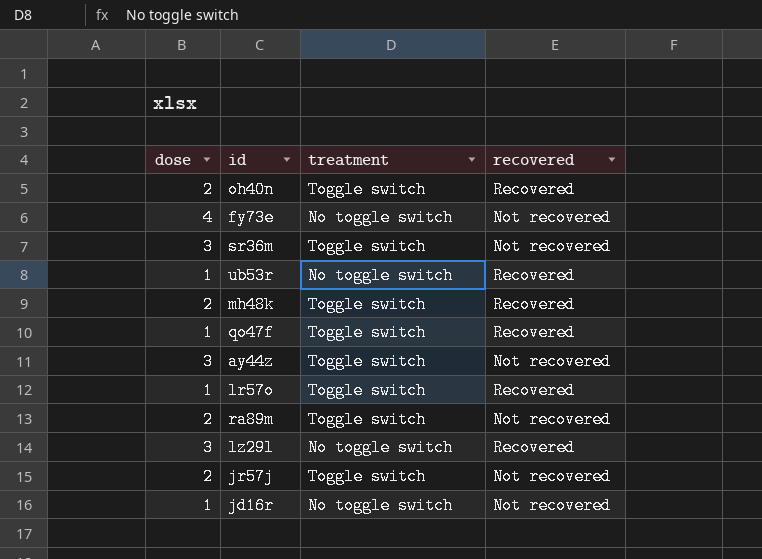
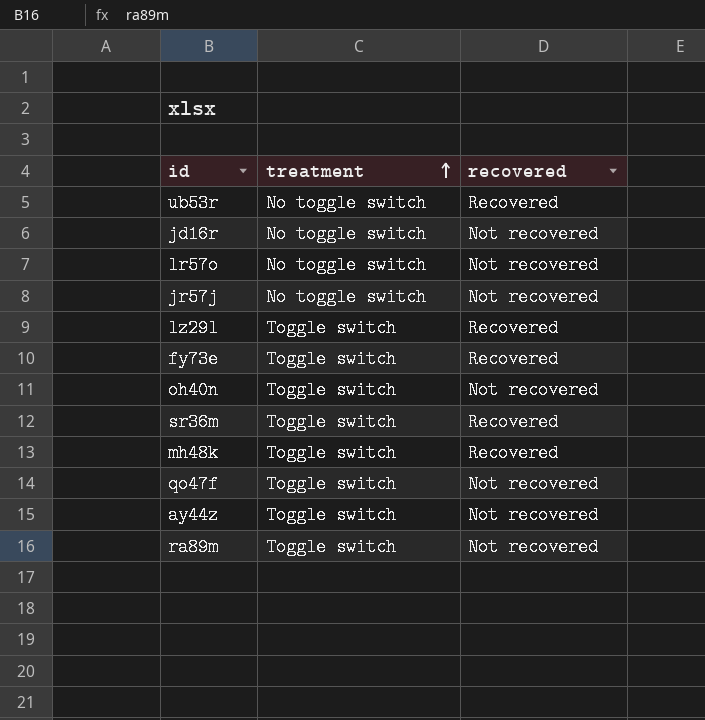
row order: none -> treatment ascending
column dose | position: 1 -> none
lr57o | treatment: Toggle switch -> No toggle switch
lr57o | recovered: Recovered -> Not recovered
jr57j | treatment: Toggle switch -> No toggle switch
lz29l | treatment: No toggle switch -> Toggle switch
fy73e | treatment: No toggle switch -> Toggle switch
fy73e | recovered: Not recovered -> Recovered
oh40n | recovered: Recovered -> Not recovered
sr36m | recovered: Not recovered -> Recovered
qo47f | recovered: Recovered -> Not recovered

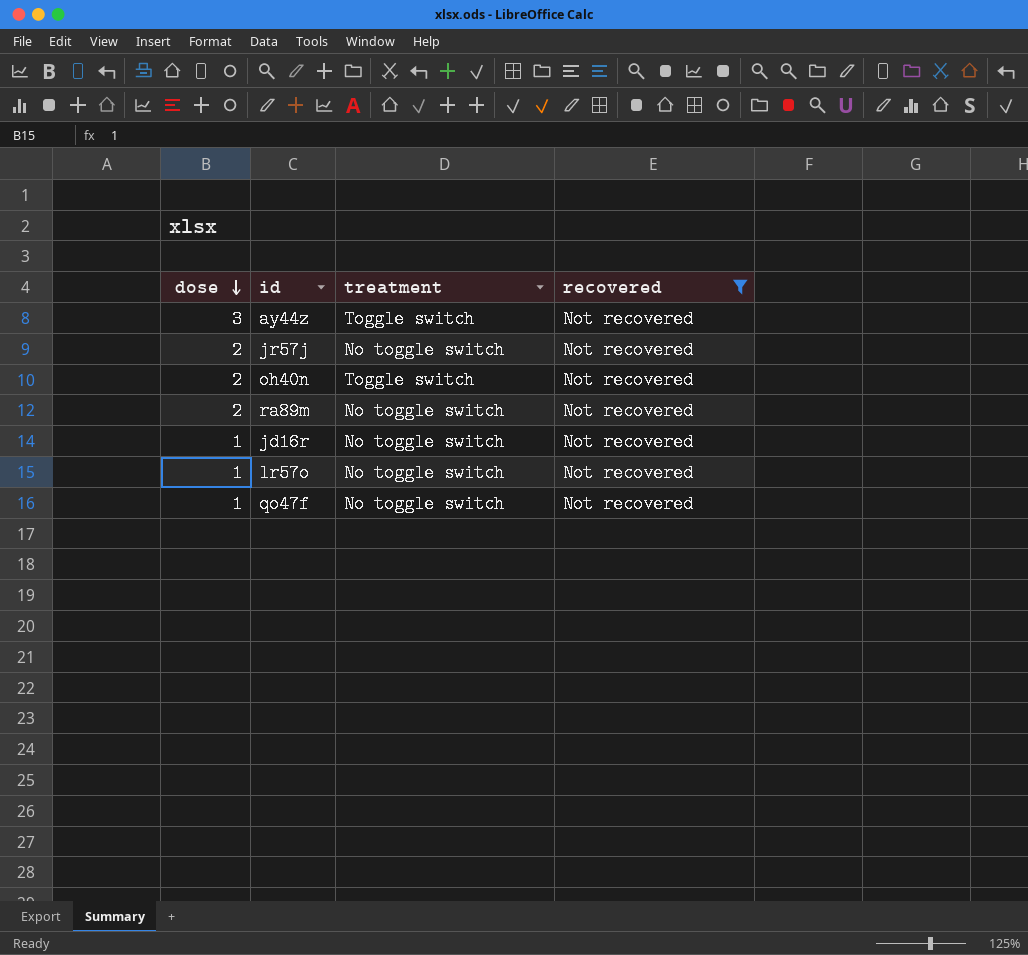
filter: none -> recovered = Not recovered
row order: treatment ascending -> dose descending
column dose | position: none -> 1
ra89m | treatment: Toggle switch -> No toggle switch
qo47f | treatment: Toggle switch -> No toggle switch

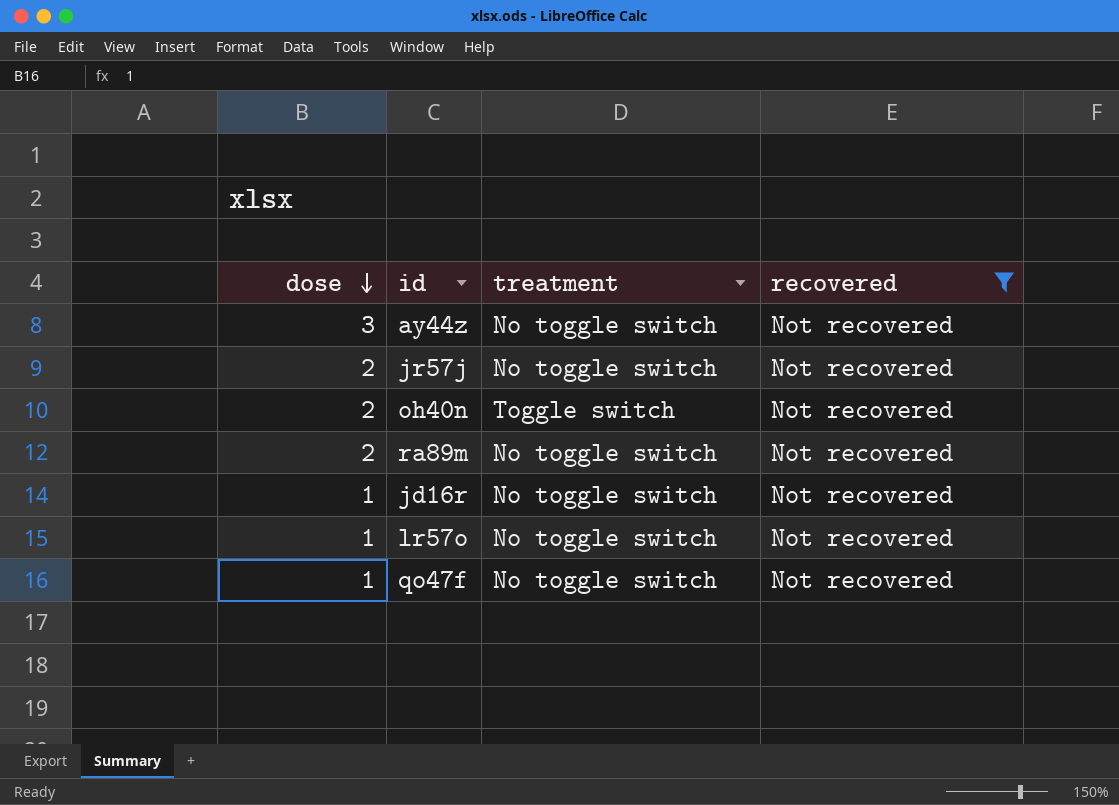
ay44z | treatment: Toggle switch -> No toggle switch

